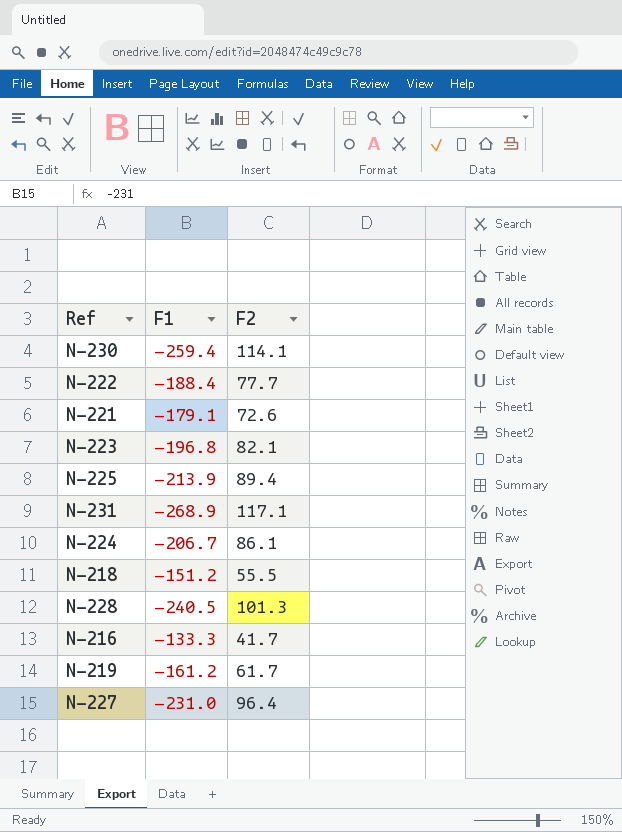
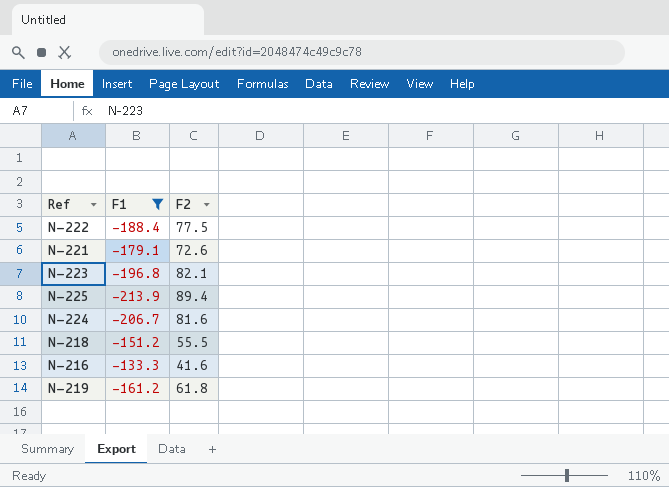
filter: none -> F1 >= -213.9
N-222 | F2: 77.7 -> 77.5
N-224 | F2: 86.1 -> 81.6
N-216 | F2: 41.7 -> 41.6
N-219 | F2: 61.7 -> 61.8

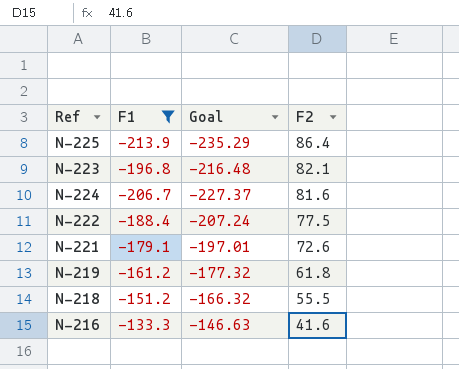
row order: none -> F2 descending
column Goal | formula: none -> [F1] * 1.1
N-225 | F2: 89.4 -> 86.4

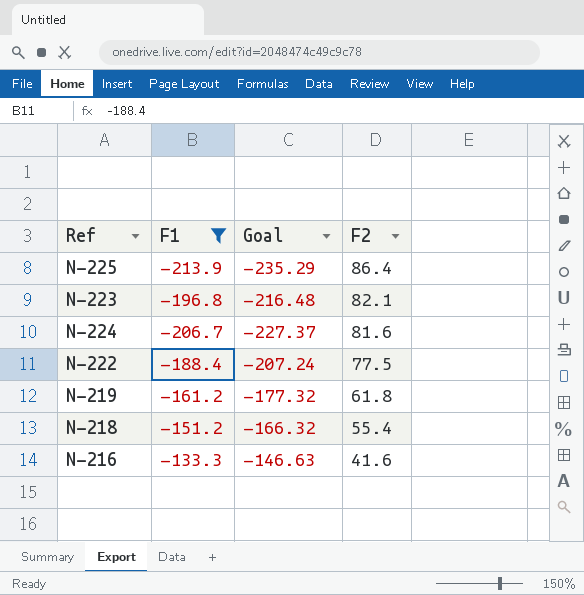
row N-221: -179.1 | -197.01 | 72.6 -> none
N-218 | F2: 55.5 -> 55.4

